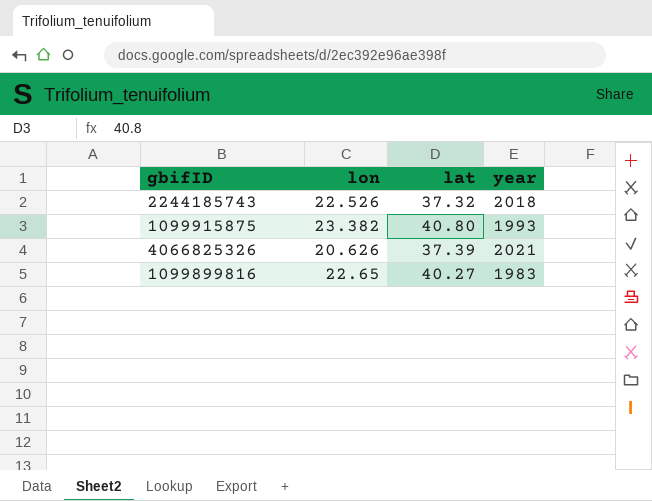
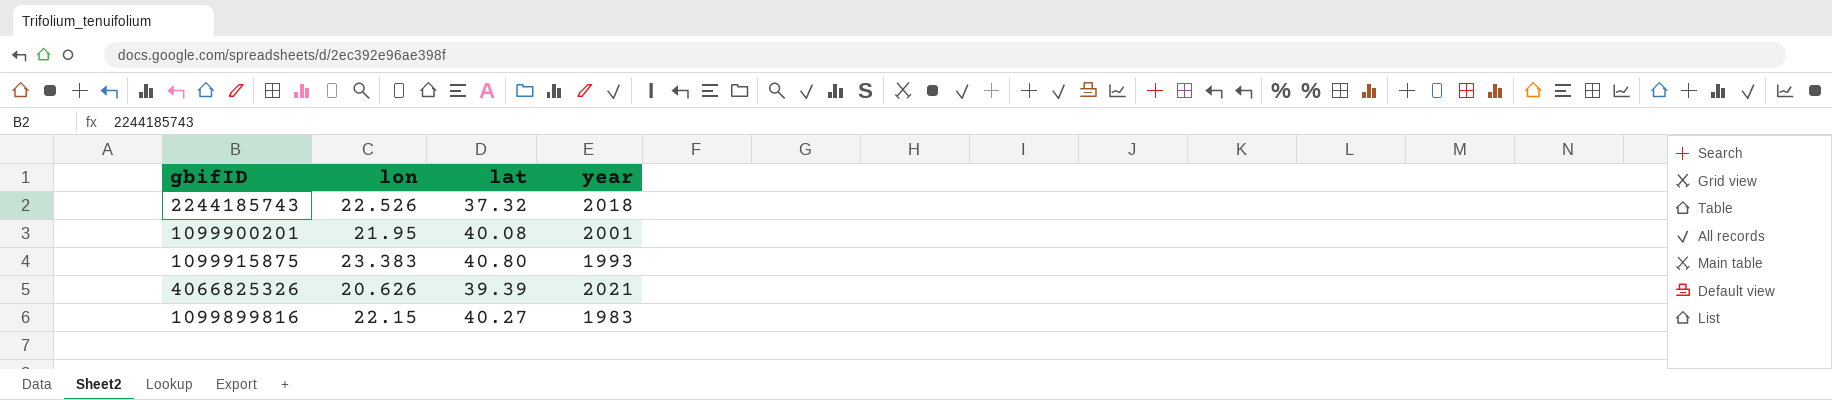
row 1099900201: none -> 21.95 | 40.08 | 2001
1099915875 | lon: 23.382 -> 23.383
4066825326 | lat: 37.39 -> 39.39
1099899816 | lon: 22.65 -> 22.15

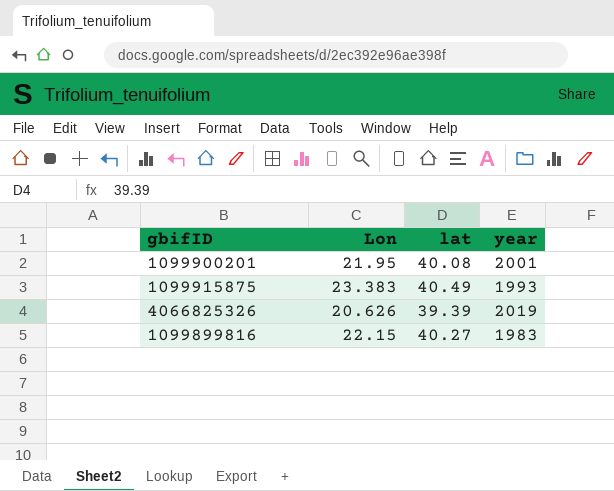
column name: lon -> Lon
row 2244185743: 22.526 | 37.32 | 2018 -> none
1099915875 | lat: 40.80 -> 40.49
4066825326 | year: 2021 -> 2019

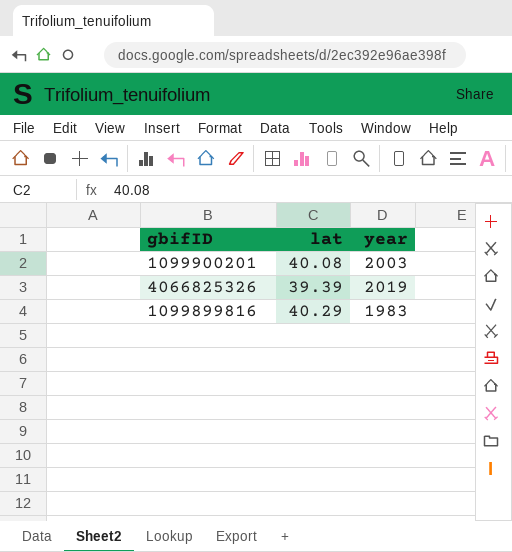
column Lon | position: 2 -> none
row 1099915875: 23.383 | 40.49 | 1993 -> none
1099900201 | year: 2001 -> 2003
1099899816 | lat: 40.27 -> 40.29

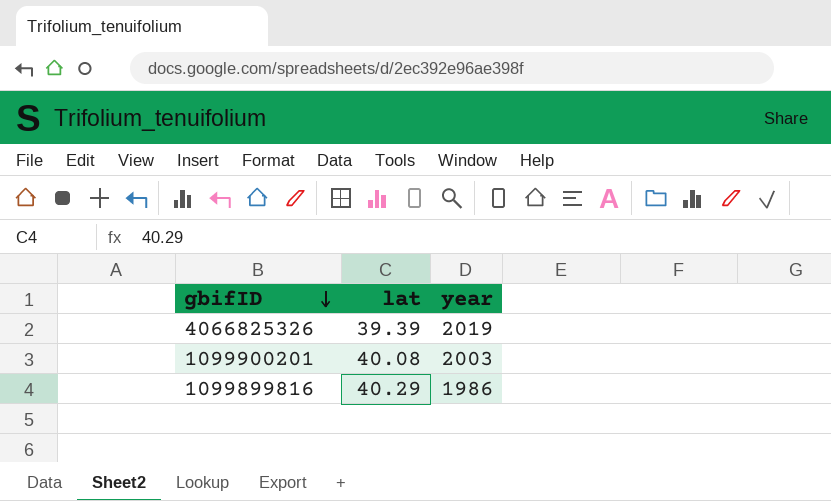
row order: none -> gbifID descending
1099899816 | year: 1983 -> 1986

